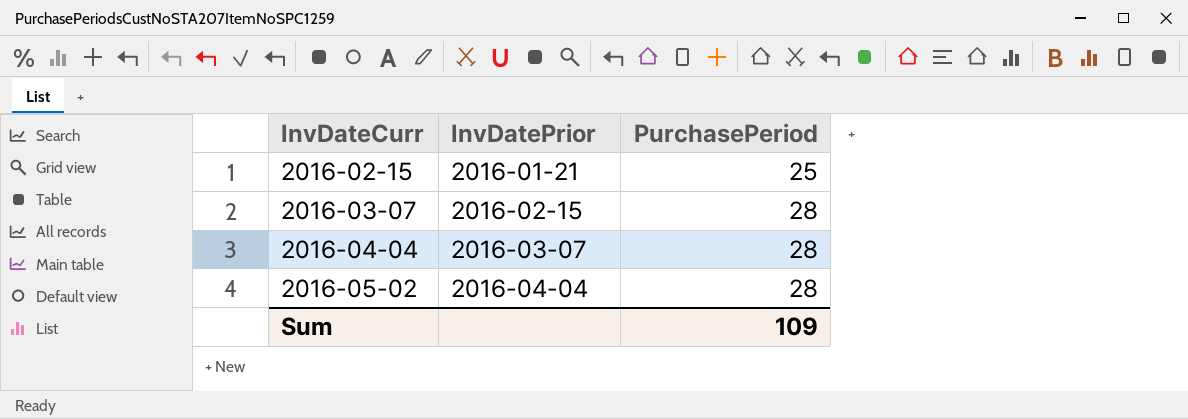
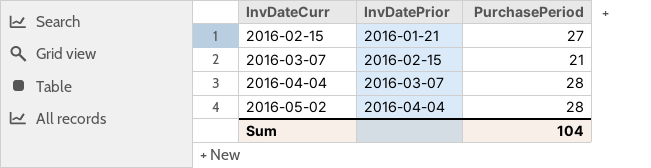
2016-02-15 | PurchasePeriod: 25 -> 27
2016-03-07 | PurchasePeriod: 28 -> 21
Sum | PurchasePeriod: 109 -> 104

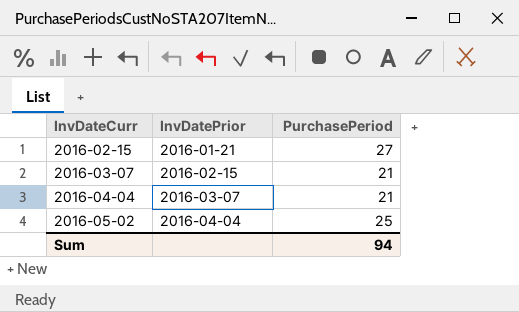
2016-04-04 | PurchasePeriod: 28 -> 21
2016-05-02 | PurchasePeriod: 28 -> 25
Sum | PurchasePeriod: 104 -> 94

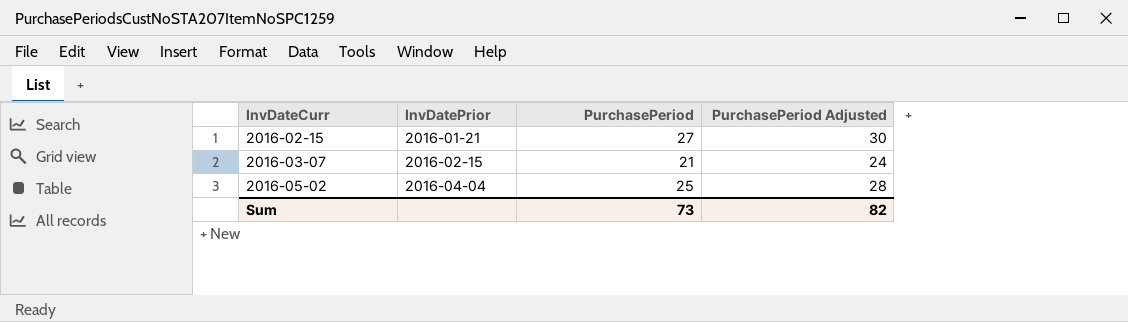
column PurchasePeriod Adjusted | formula: none -> [PurchasePeriod] + 3
row 2016-04-04: 2016-03-07 | 21 -> none
Sum | PurchasePeriod: 94 -> 73

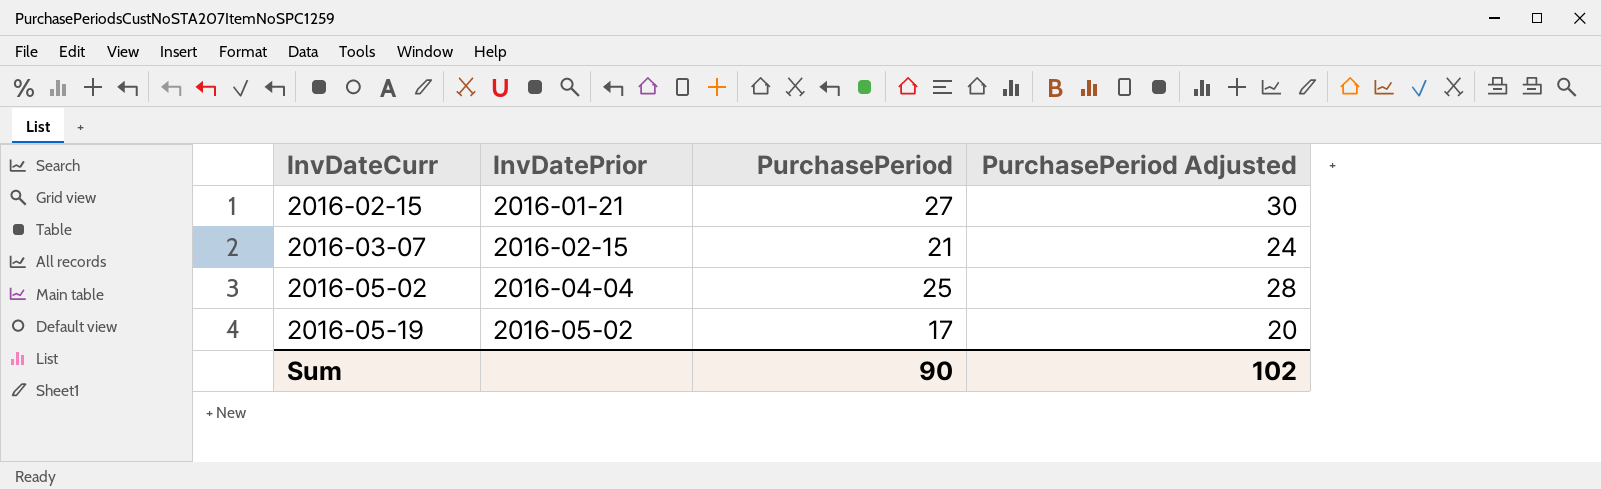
row 2016-05-19: none -> 2016-05-02 | 17 | 20
Sum | PurchasePeriod: 73 -> 90
Sum | PurchasePeriod Adjusted: 82 -> 102

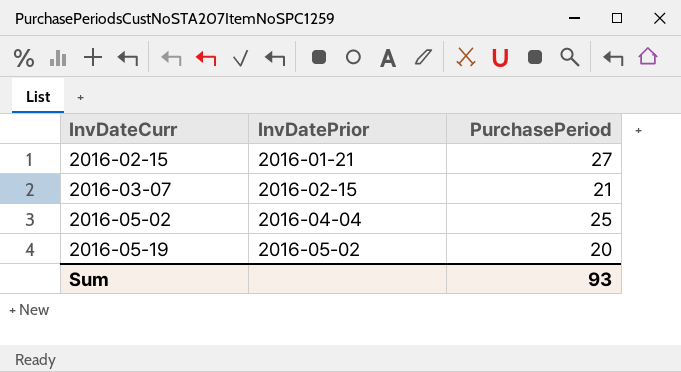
column PurchasePeriod Adjusted | formula: [PurchasePeriod] + 3 -> none
2016-05-19 | PurchasePeriod: 17 -> 20
Sum | PurchasePeriod: 90 -> 93

